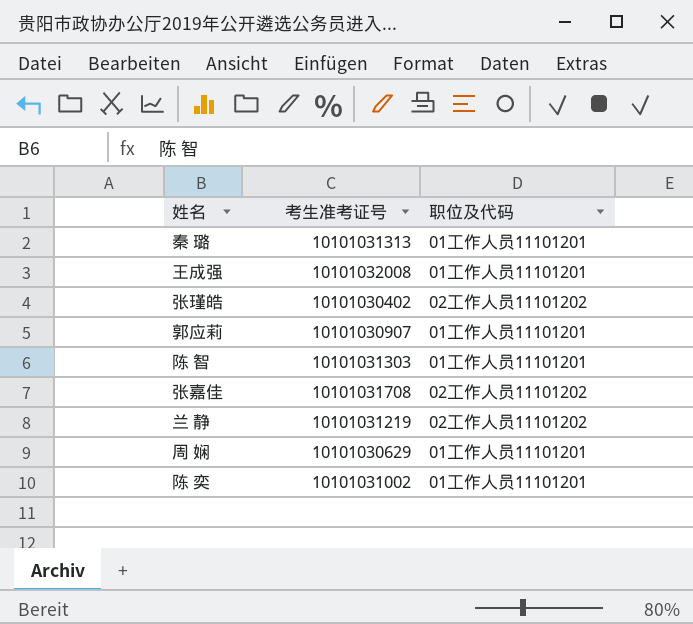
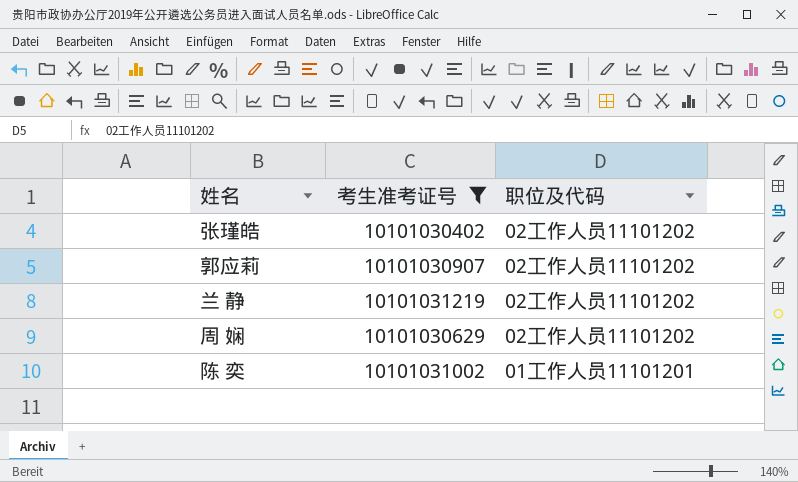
filter: none -> 考生准考证号 <= 10101031219
郭应莉 | 职位及代码: 01工作人员11101201 -> 02工作人员11101202
周 娴 | 职位及代码: 01工作人员11101201 -> 02工作人员11101202

